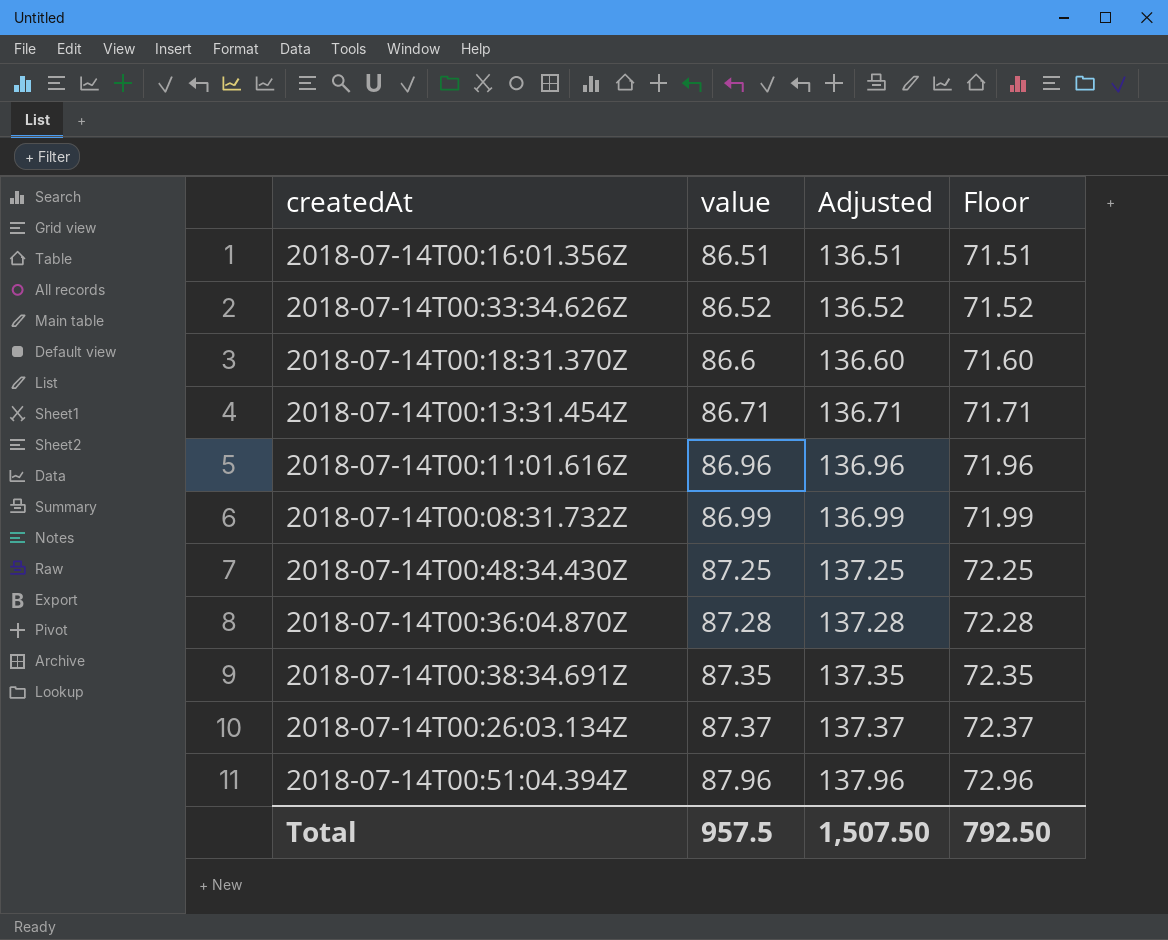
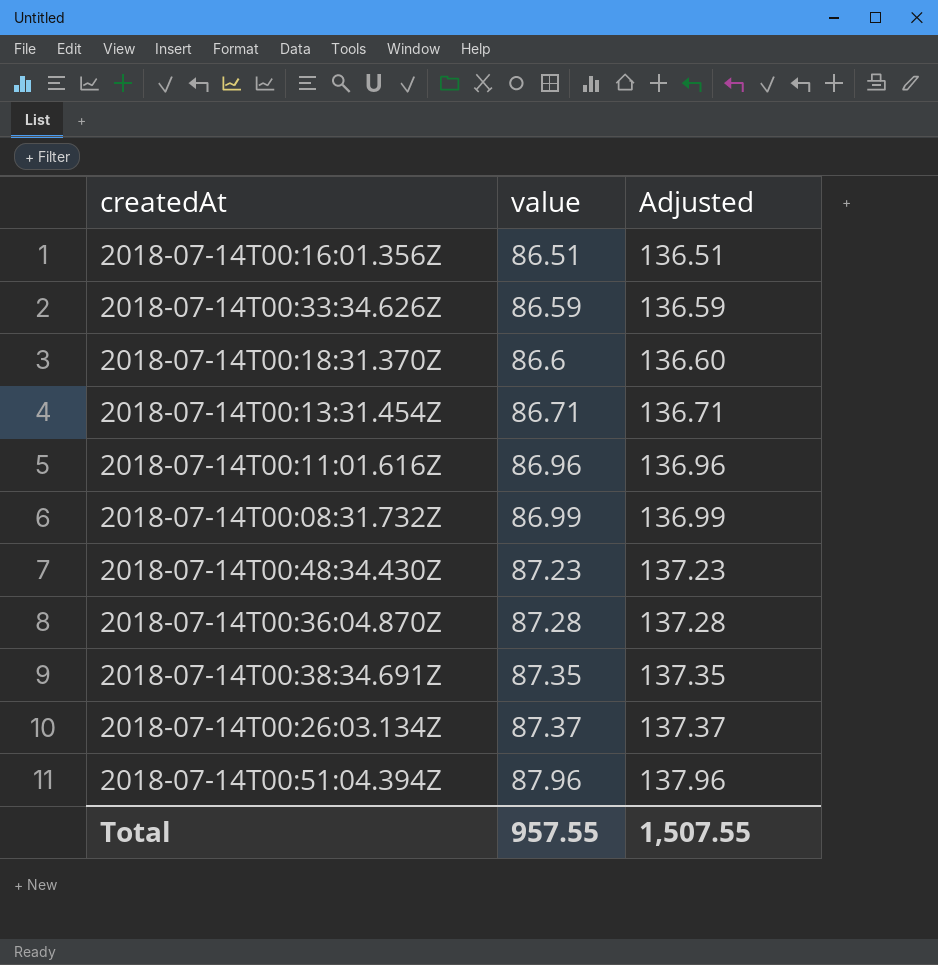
column Floor | formula: [value] - 15 -> none
2018-07-14T00:33:34.626Z | value: 86.52 -> 86.59
2018-07-14T00:33:34.626Z | Adjusted: 136.52 -> 136.59
2018-07-14T00:48:34.430Z | value: 87.25 -> 87.23
2018-07-14T00:48:34.430Z | Adjusted: 137.25 -> 137.23
Total | value: 957.5 -> 957.55
Total | Adjusted: 1,507.50 -> 1,507.55

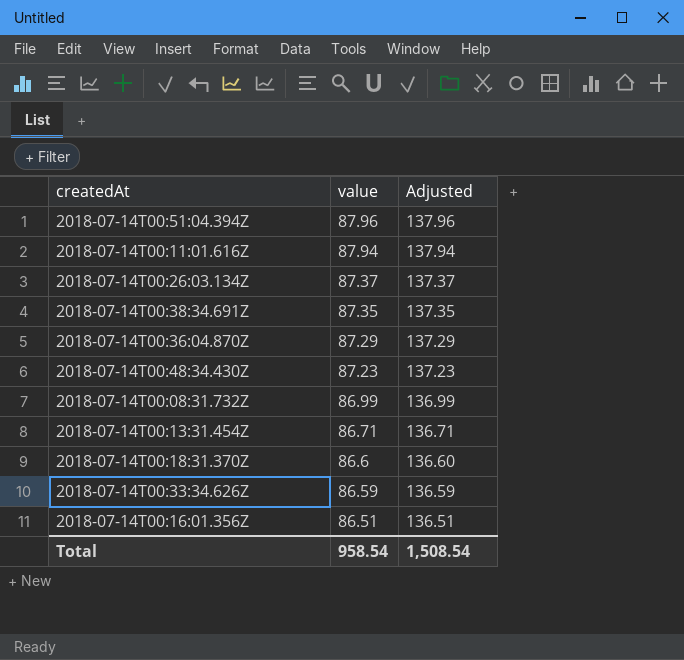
row order: value ascending -> value descending
2018-07-14T00:11:01.616Z | value: 86.96 -> 87.94
2018-07-14T00:11:01.616Z | Adjusted: 136.96 -> 137.94
2018-07-14T00:36:04.870Z | value: 87.28 -> 87.29
2018-07-14T00:36:04.870Z | Adjusted: 137.28 -> 137.29
Total | value: 957.55 -> 958.54
Total | Adjusted: 1,507.55 -> 1,508.54

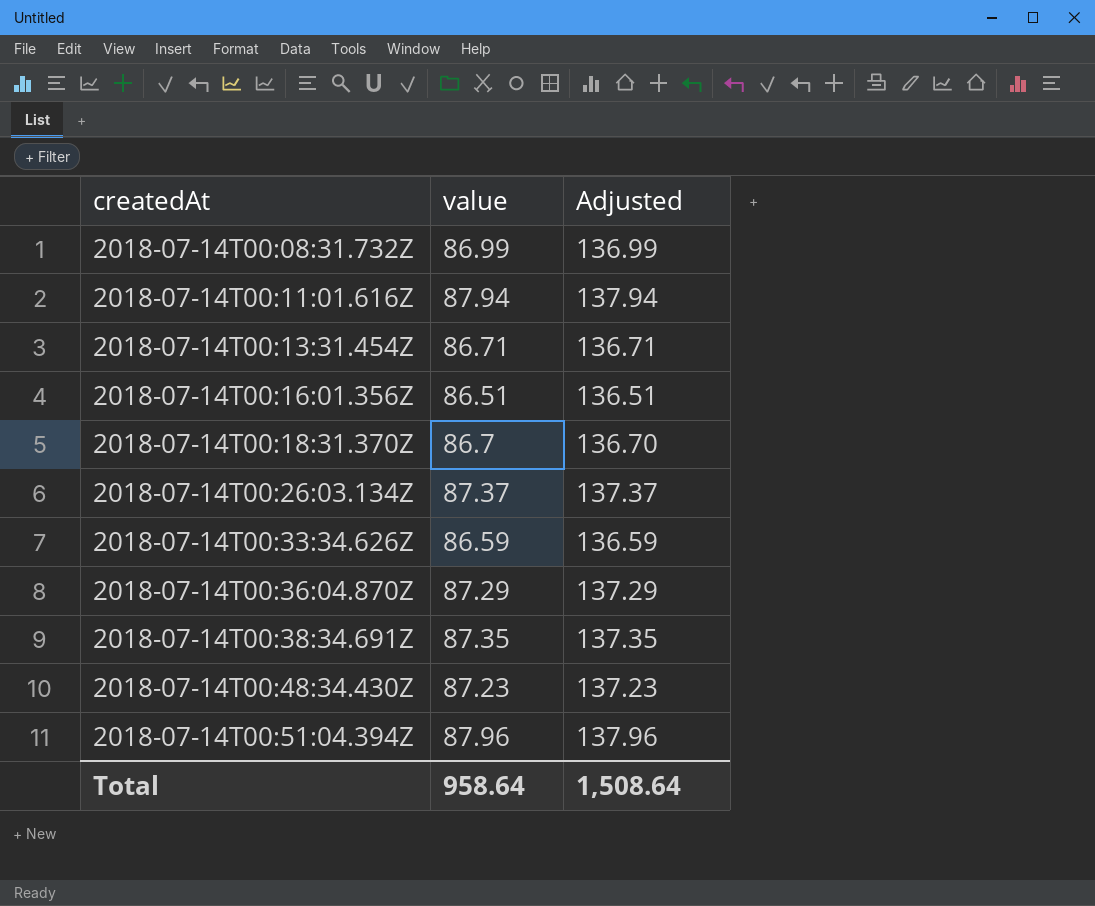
row order: value descending -> createdAt ascending
2018-07-14T00:18:31.370Z | value: 86.6 -> 86.7
2018-07-14T00:18:31.370Z | Adjusted: 136.60 -> 136.70
Total | value: 958.54 -> 958.64
Total | Adjusted: 1,508.54 -> 1,508.64

